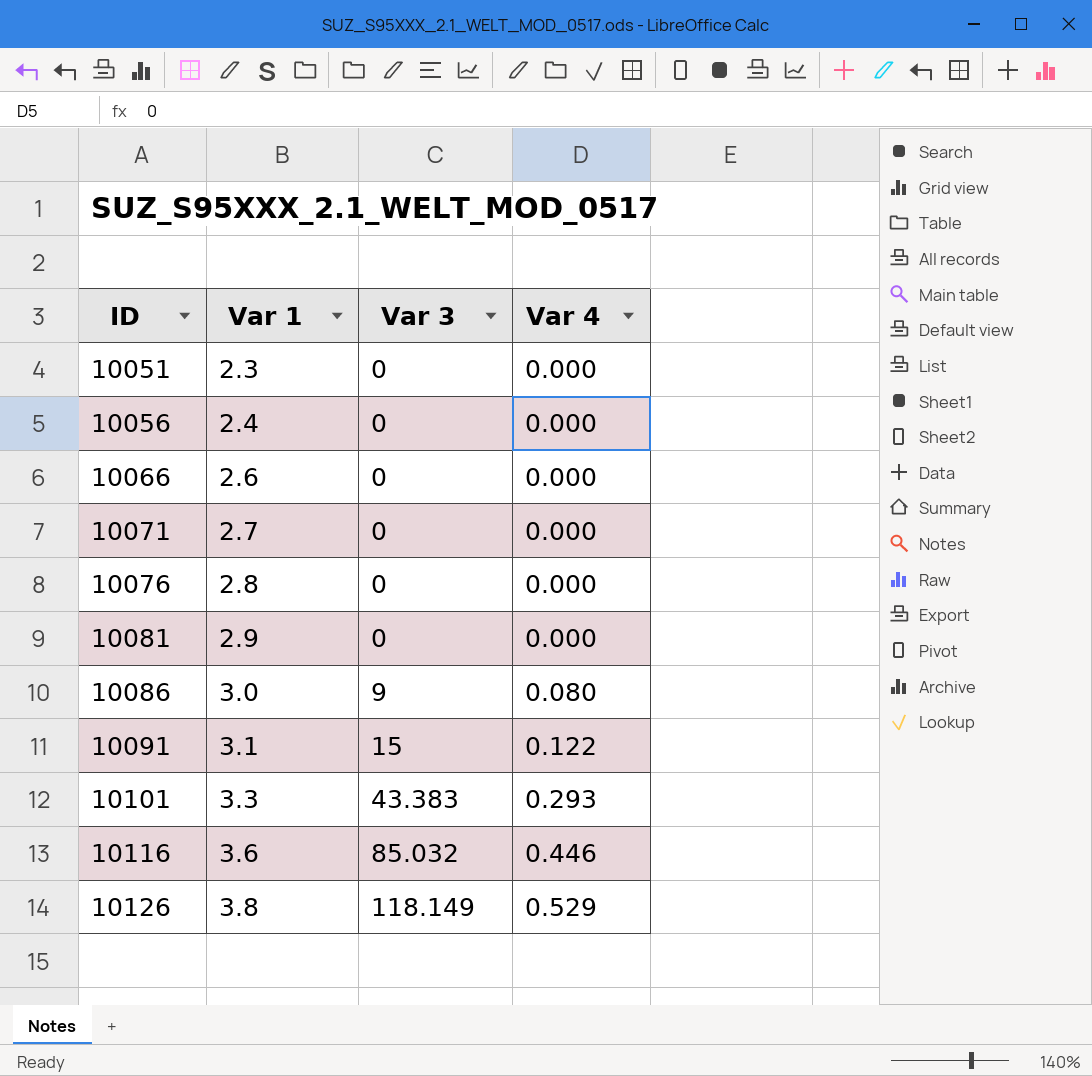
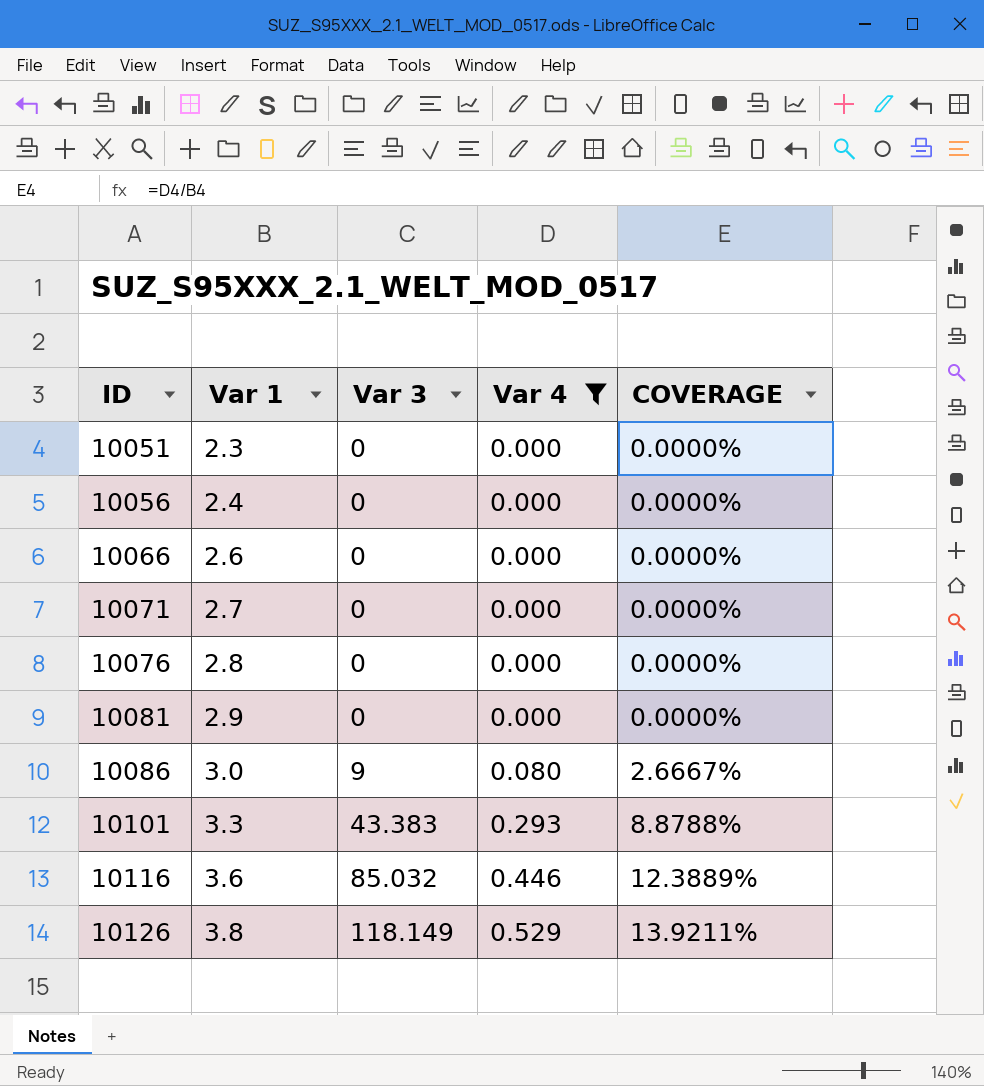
filter: none -> Var 4 != 0.122
column COVERAGE | formula: none -> [Var 4] / [Var 1]

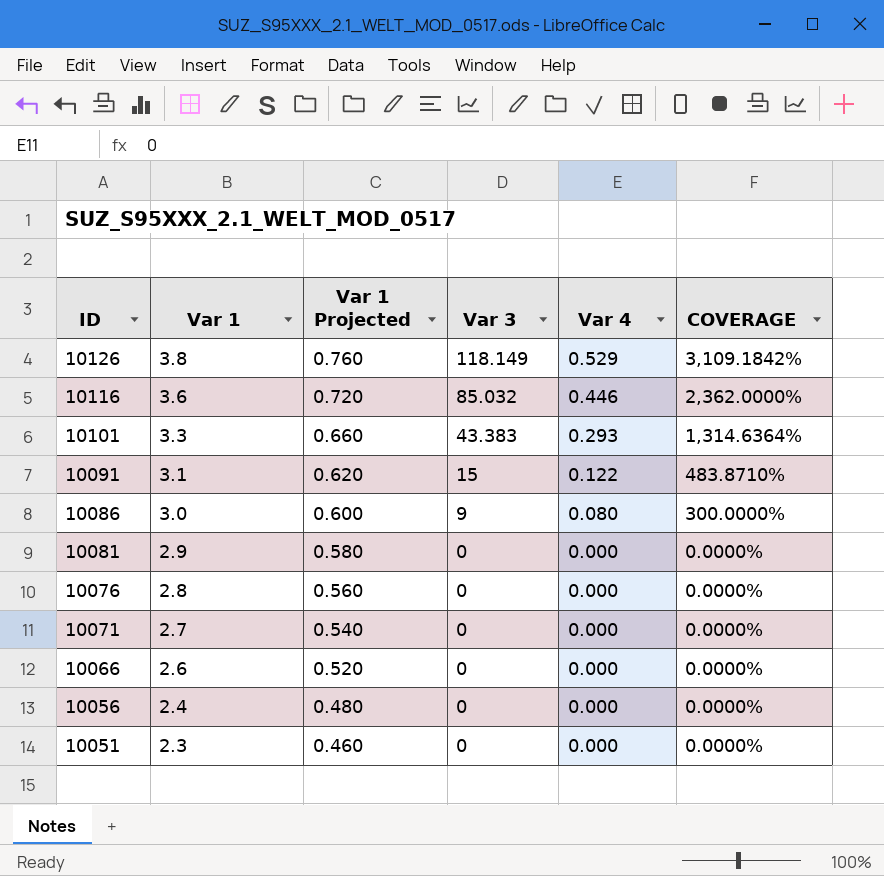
filter: Var 4 != 0.122 -> none
row order: ID ascending -> ID descending
column Var 1 Projected | formula: none -> [Var 1] * 0.2
column COVERAGE | formula: [Var 4] / [Var 1] -> [Var 3] / [Var 1]

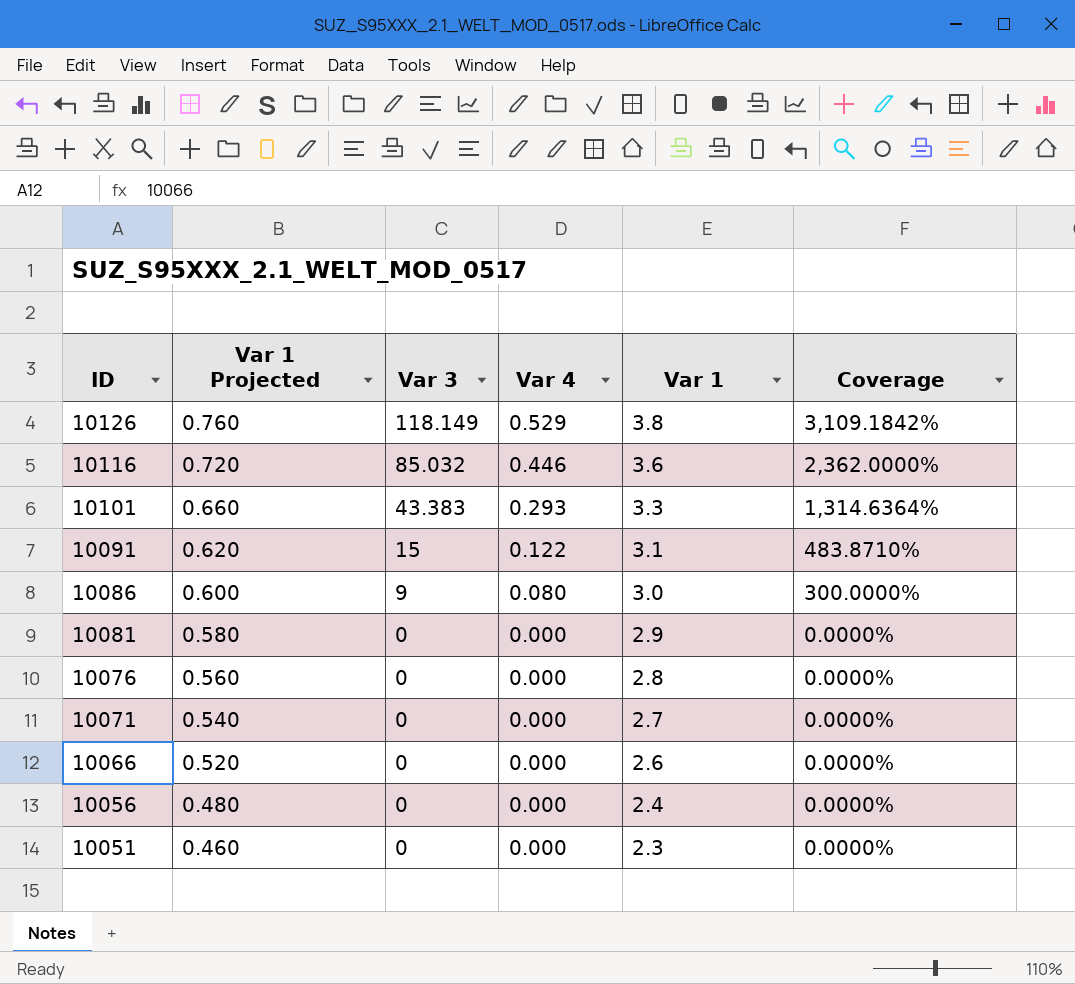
column Var 1 | position: 2 -> 5
column name: COVERAGE -> Coverage

